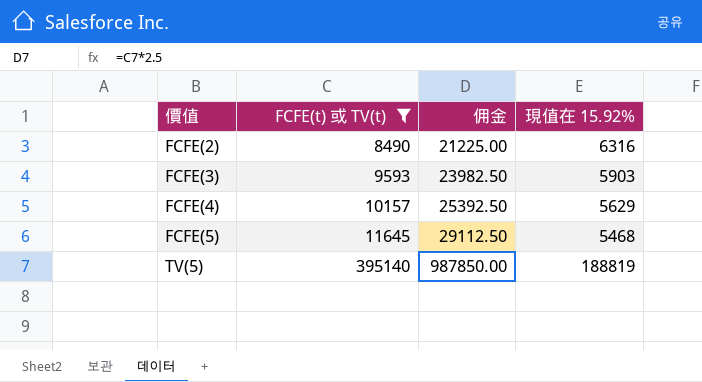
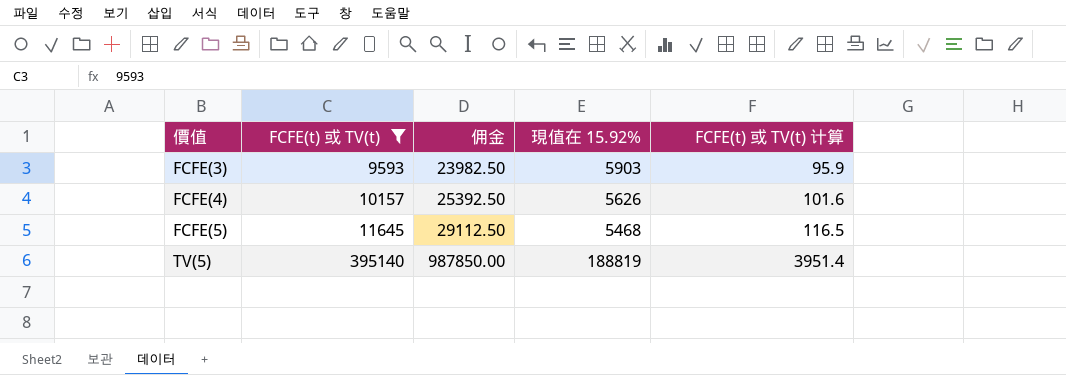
column FCFE(t) 或 TV(t) 计算 | formula: none -> [FCFE(t) 或 TV(t)] * 0.01
row FCFE(2): 8490 | 21225.00 | 6316 -> none
FCFE(4) | 現值在 15.92%: 5629 -> 5626

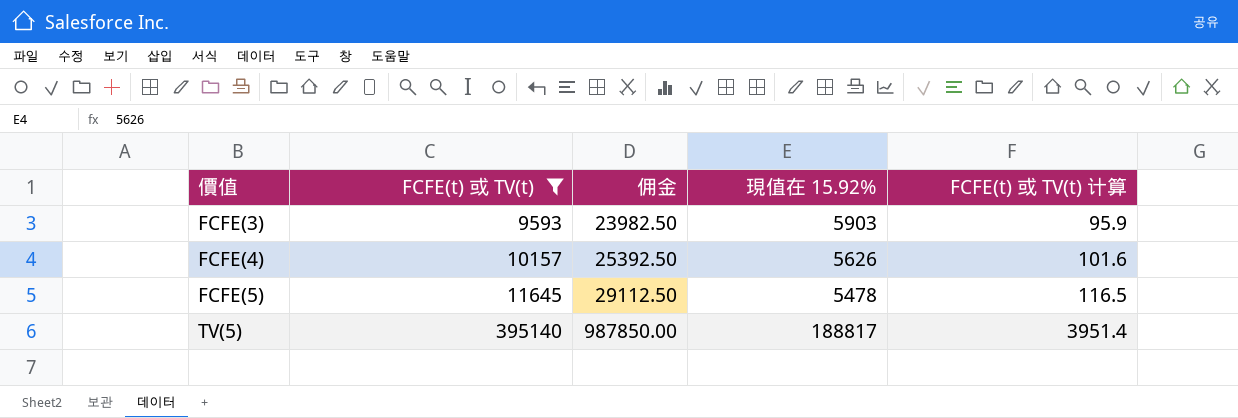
FCFE(5) | 現值在 15.92%: 5468 -> 5478
TV(5) | 現值在 15.92%: 188819 -> 188817

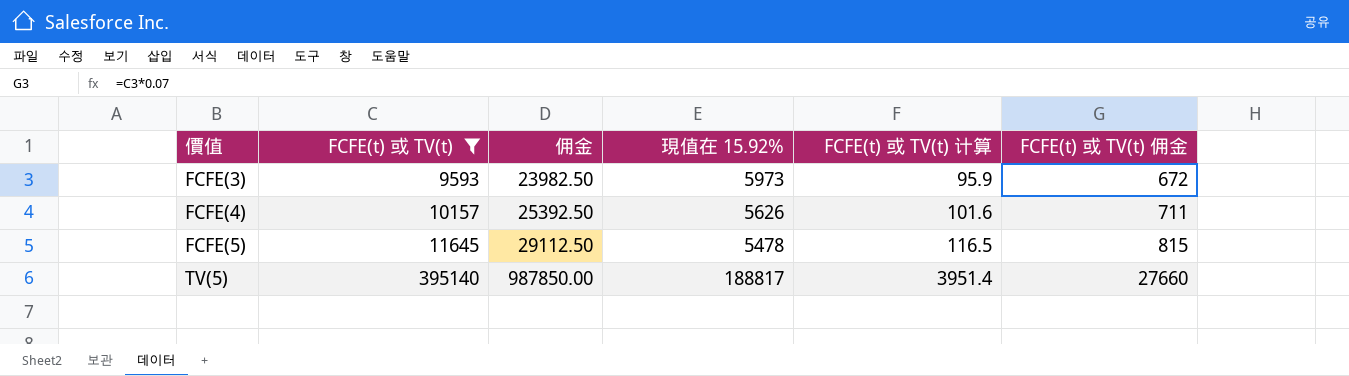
column FCFE(t) 或 TV(t) 佣金 | formula: none -> [FCFE(t) 或 TV(t)] * 0.07
FCFE(3) | 現值在 15.92%: 5903 -> 5973

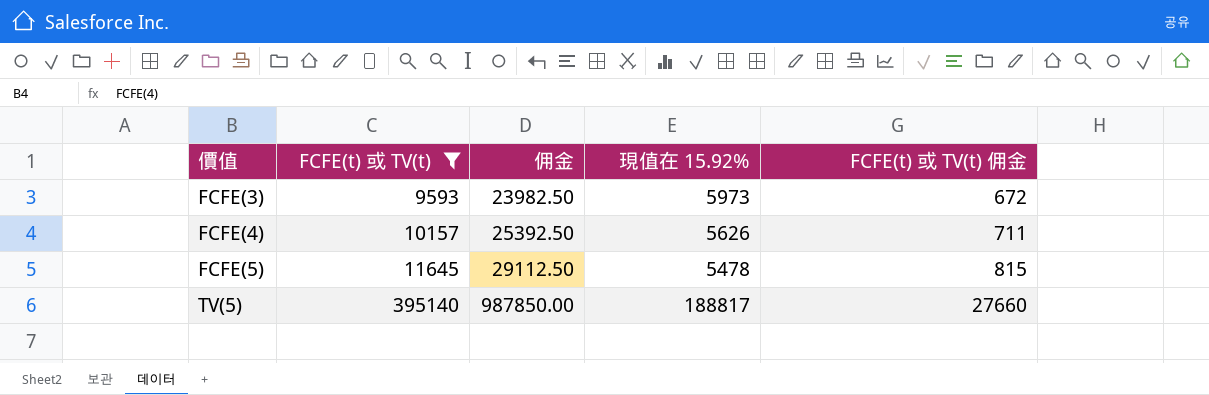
column FCFE(t) 或 TV(t) 计算 | formula: [FCFE(t) 或 TV(t)] * 0.01 -> none

